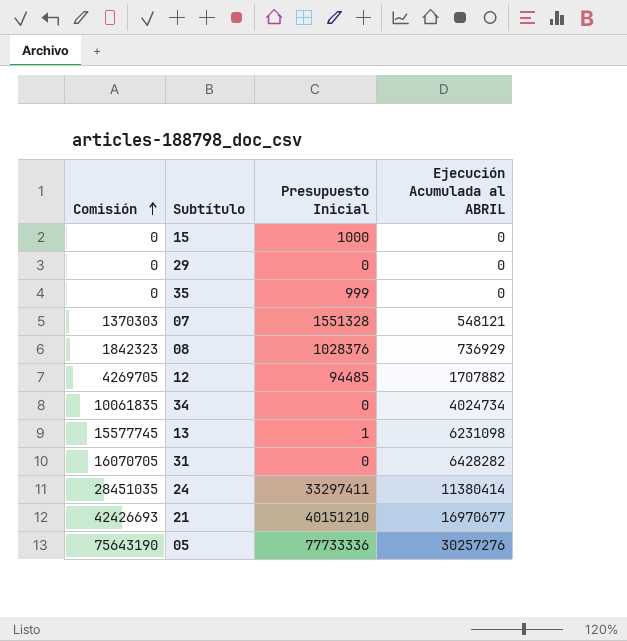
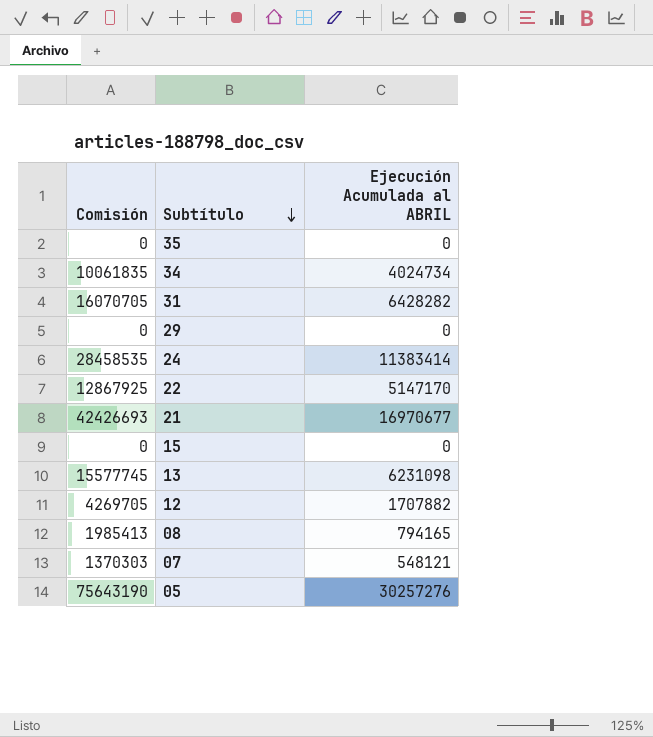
row order: Comisión ascending -> Subtítulo descending
column Presupuesto Inicial | position: 3 -> none
24 | Comisión: 28451035 -> 28458535
24 | Ejecución Acumulada al ABRIL: 11380414 -> 11383414
row 22: none -> 12867925 | 5147170
08 | Comisión: 1842323 -> 1985413
08 | Ejecución Acumulada al ABRIL: 736929 -> 794165

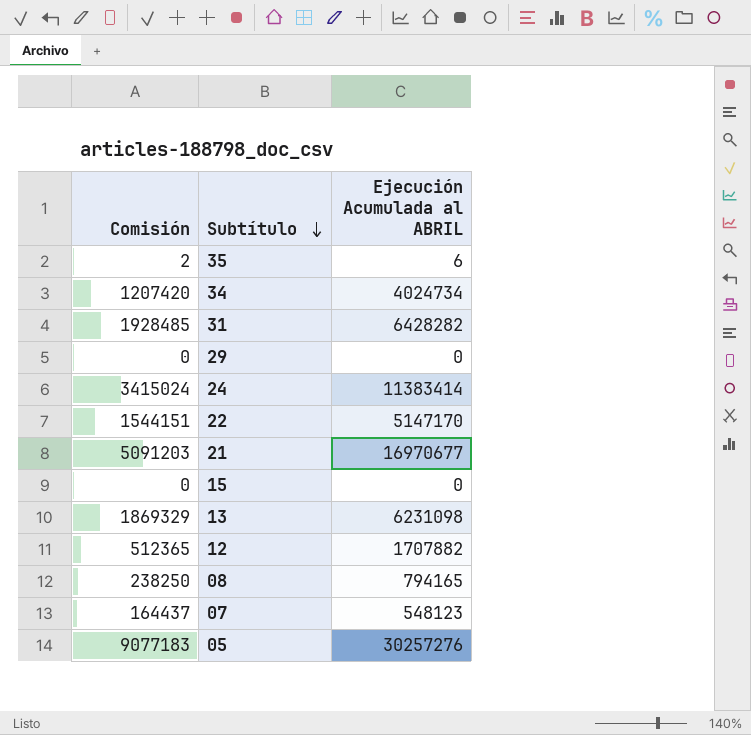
column Comisión | formula: [Ejecución Acumulada al ABRIL] * 2,5 -> [Ejecución Acumulada al ABRIL] * 0,3
35 | Ejecución Acumulada al ABRIL: 0 -> 6
07 | Ejecución Acumulada al ABRIL: 548121 -> 548123

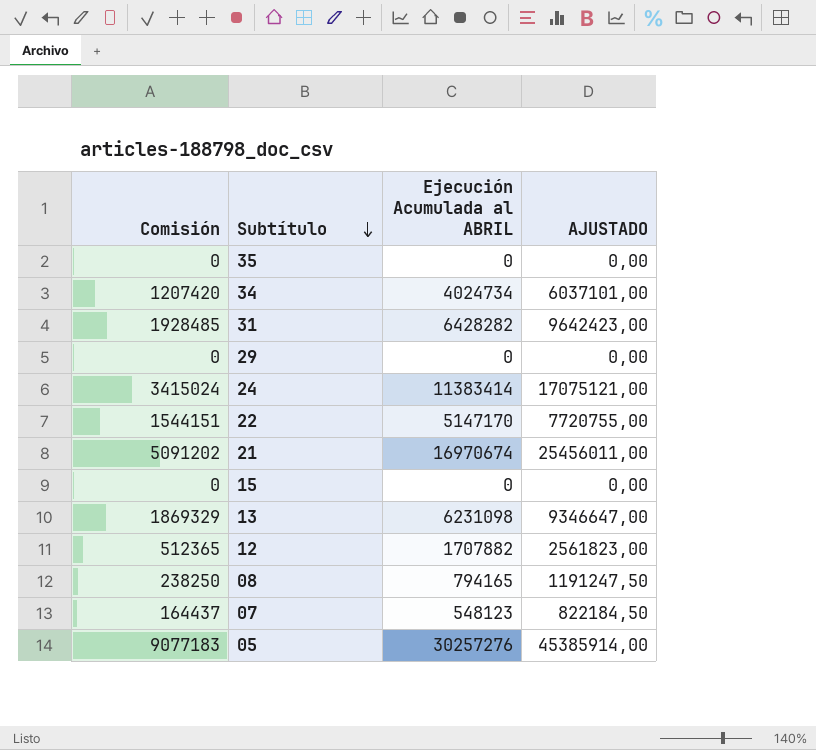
column AJUSTADO | formula: none -> [Ejecución Acumulada al ABRIL] * 1,5
35 | Comisión: 2 -> 0
35 | Ejecución Acumulada al ABRIL: 6 -> 0
21 | Comisión: 5091203 -> 5091202
21 | Ejecución Acumulada al ABRIL: 16970677 -> 16970674

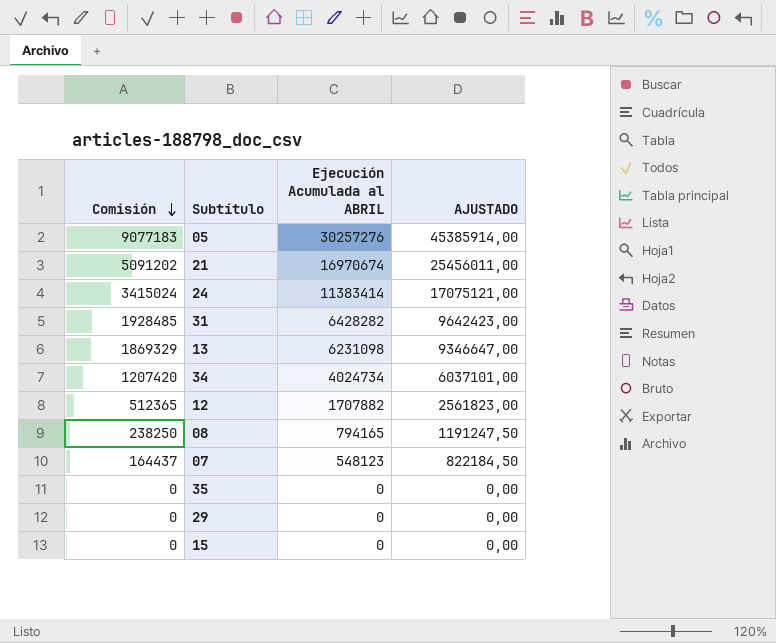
row order: Subtítulo descending -> Comisión descending
row 22: 1544151 | 5147170 | 7720755,00 -> none

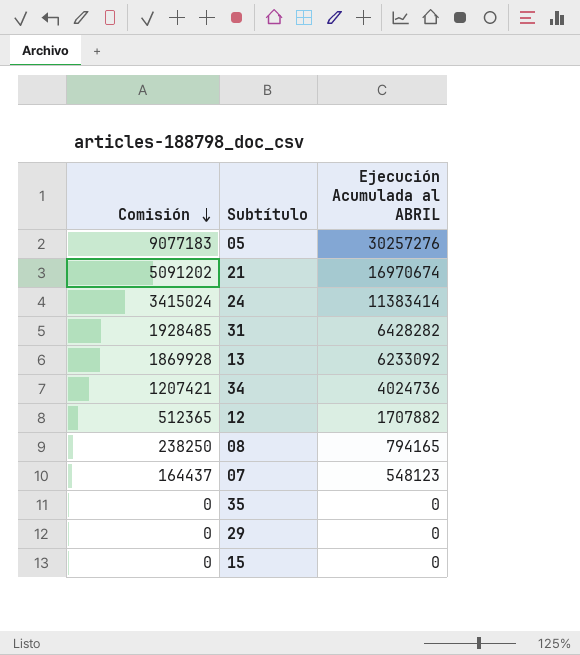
column AJUSTADO | formula: [Ejecución Acumulada al ABRIL] * 1,5 -> none
13 | Comisión: 1869329 -> 1869928
13 | Ejecución Acumulada al ABRIL: 6231098 -> 6233092
34 | Comisión: 1207420 -> 1207421
34 | Ejecución Acumulada al ABRIL: 4024734 -> 4024736

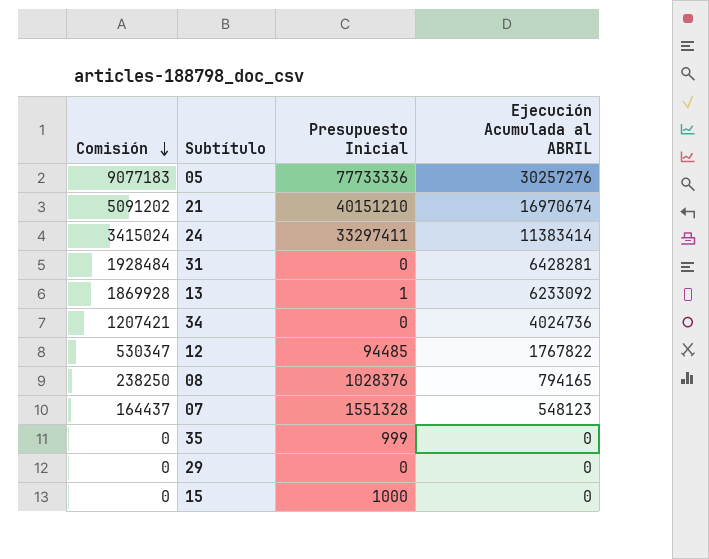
column Presupuesto Inicial | position: none -> 3
31 | Comisión: 1928485 -> 1928484
31 | Ejecución Acumulada al ABRIL: 6428282 -> 6428281
12 | Comisión: 512365 -> 530347
12 | Ejecución Acumulada al ABRIL: 1707882 -> 1767822

